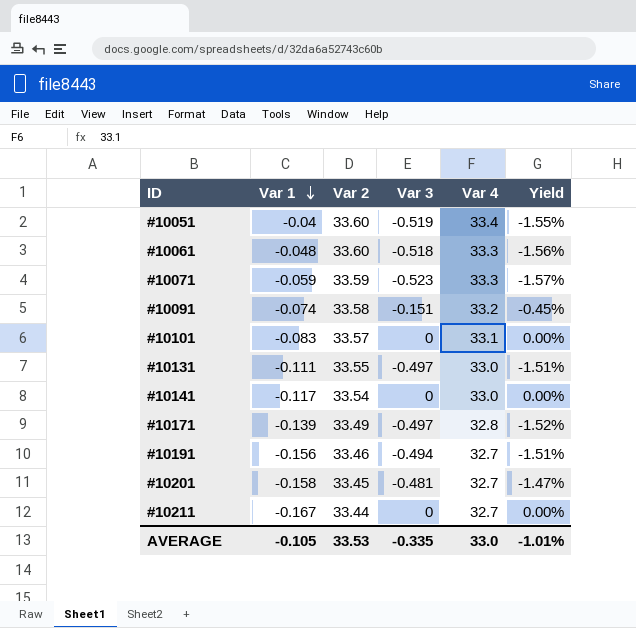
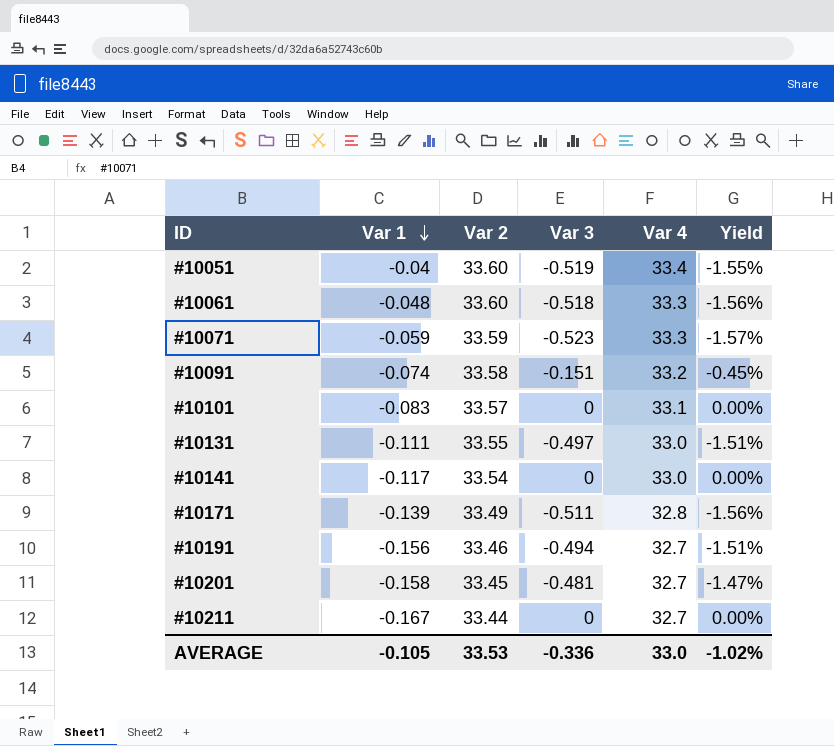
#10171 | Var 3: -0.497 -> -0.511
#10171 | Yield: -1.52% -> -1.56%
AVERAGE | Var 3: -0.335 -> -0.336
AVERAGE | Yield: -1.01% -> -1.02%

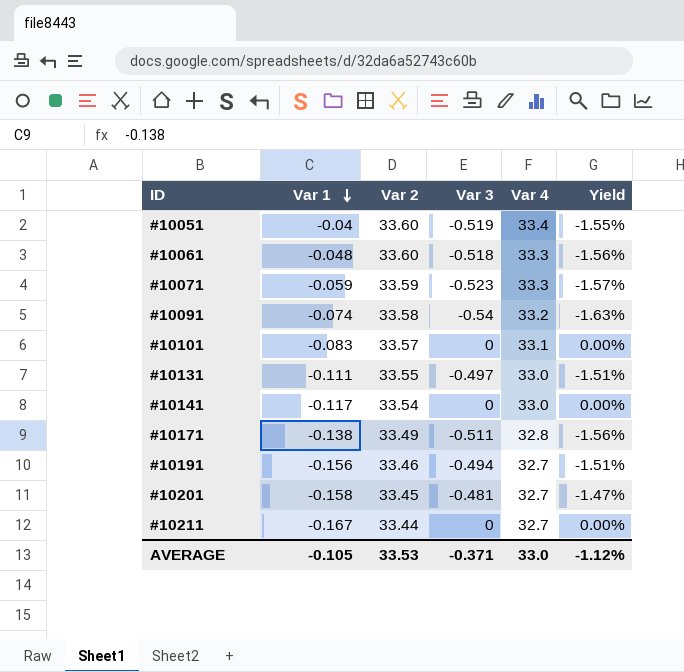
#10091 | Var 3: -0.151 -> -0.54
#10091 | Yield: -0.45% -> -1.63%
#10171 | Var 1: -0.139 -> -0.138
AVERAGE | Var 3: -0.336 -> -0.371
AVERAGE | Yield: -1.02% -> -1.12%

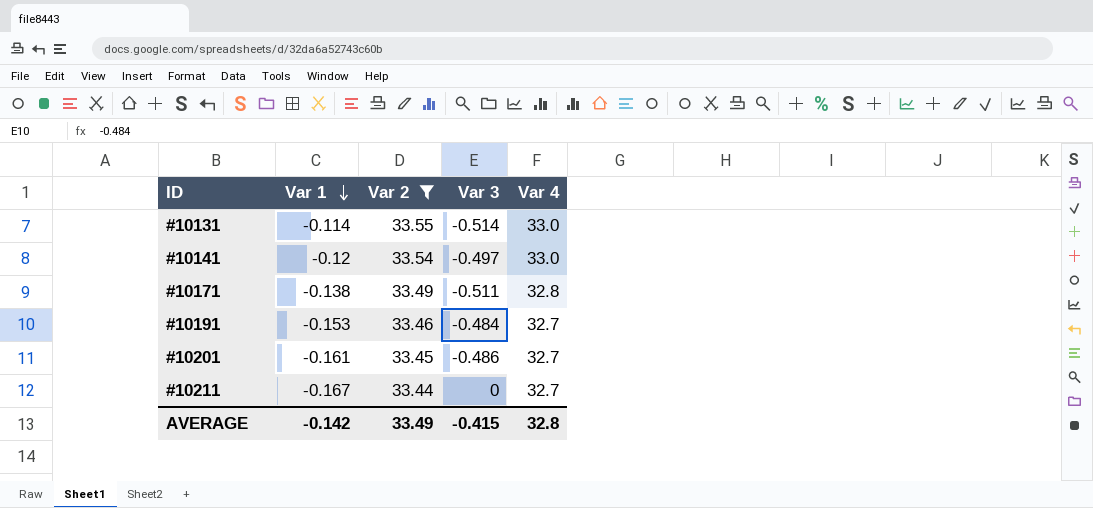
filter: none -> Var 2 <= 33.55
column Yield | formula: [Var 3] / [Var 4] -> none
#10131 | Var 1: -0.111 -> -0.114
#10131 | Var 3: -0.497 -> -0.514
#10141 | Var 1: -0.117 -> -0.12
#10141 | Var 3: 0 -> -0.497
#10191 | Var 1: -0.156 -> -0.153
#10191 | Var 3: -0.494 -> -0.484
#10201 | Var 1: -0.158 -> -0.161
#10201 | Var 3: -0.481 -> -0.486
AVERAGE | Var 1: -0.105 -> -0.142
AVERAGE | Var 2: 33.53 -> 33.49
AVERAGE | Var 3: -0.371 -> -0.415
AVERAGE | Var 4: 33.0 -> 32.8

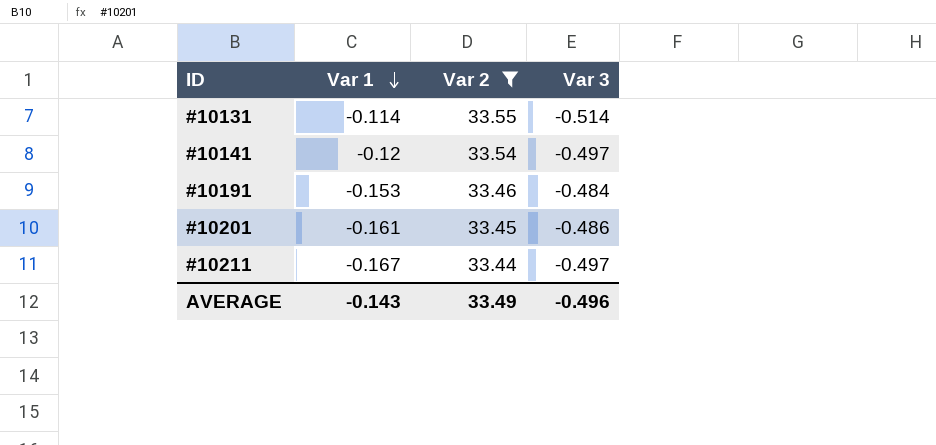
column Var 4 | position: 5 -> none
row #10171: -0.138 | 33.49 | -0.511 | 32.8 -> none
#10211 | Var 3: 0 -> -0.497
AVERAGE | Var 1: -0.142 -> -0.143
AVERAGE | Var 3: -0.415 -> -0.496

